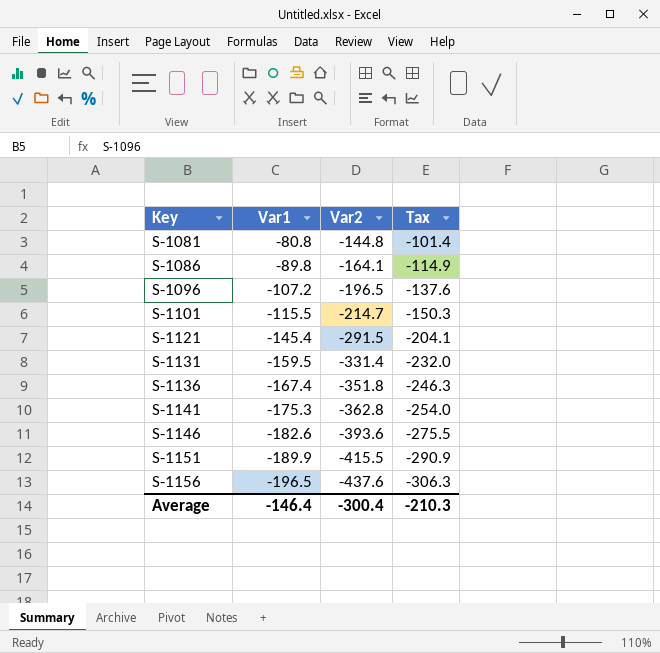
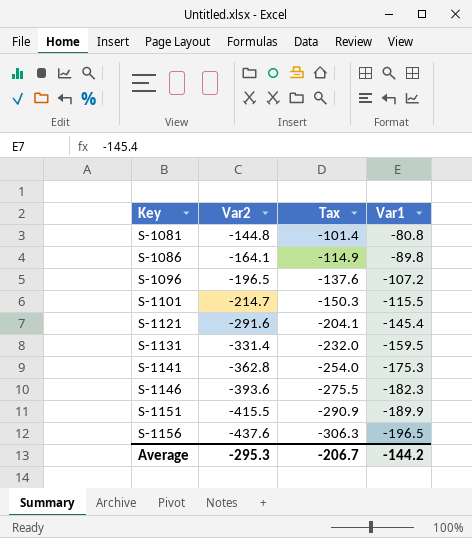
column Var1 | position: 2 -> 4
row S-1136: -167.4 | -351.8 | -246.3 -> none
S-1121 | Var2: -291.5 -> -291.6
S-1146 | Var1: -182.6 -> -182.3
Average | Var2: -300.4 -> -295.3
Average | Tax: -210.3 -> -206.7
Average | Var1: -146.4 -> -144.2

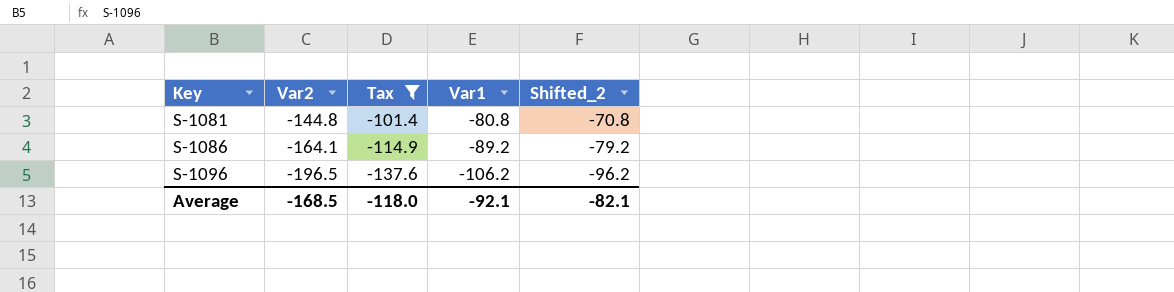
filter: none -> Tax >= -137.6
column Shifted_2 | formula: none -> [Var1] + 10
S-1086 | Var1: -89.8 -> -89.2
S-1096 | Var1: -107.2 -> -106.2
Average | Var2: -295.3 -> -168.5
Average | Tax: -206.7 -> -118.0
Average | Var1: -144.2 -> -92.1

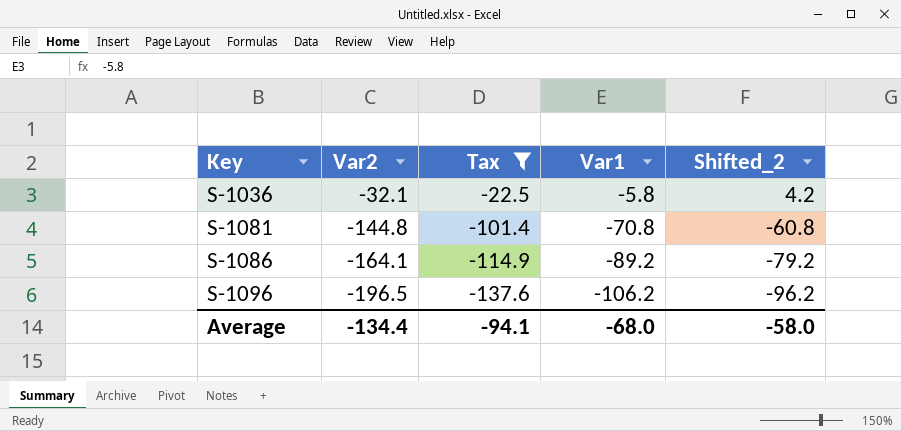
row S-1036: none -> -32.1 | -22.5 | -5.8 | 4.2
S-1081 | Var1: -80.8 -> -70.8
S-1081 | Shifted_2: -70.8 -> -60.8
Average | Var2: -168.5 -> -134.4
Average | Tax: -118.0 -> -94.1
Average | Var1: -92.1 -> -68.0
Average | Shifted_2: -82.1 -> -58.0

